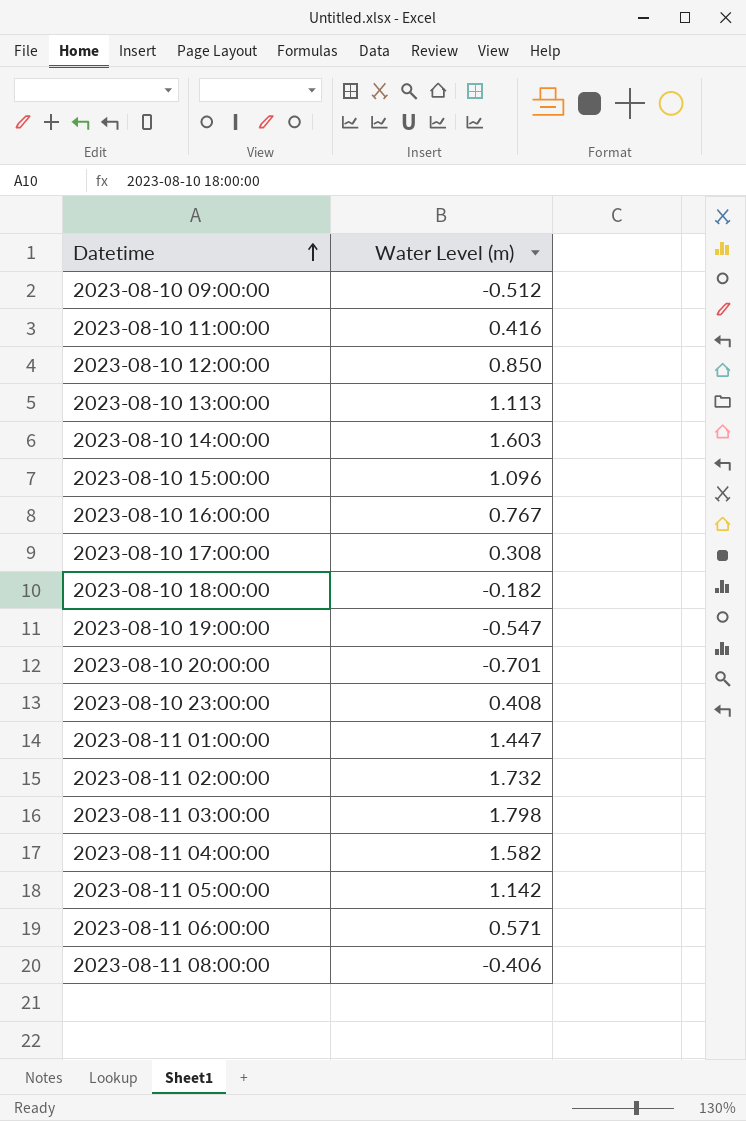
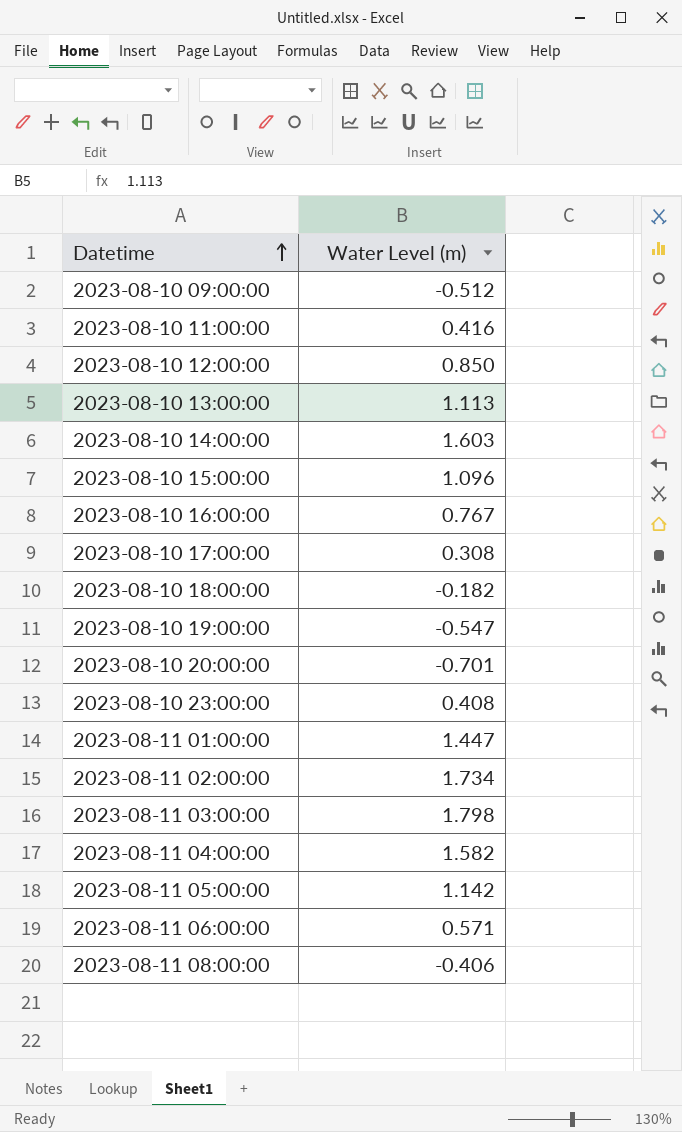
2023-08-11 02:00:00 | Water Level (m): 1.732 -> 1.734

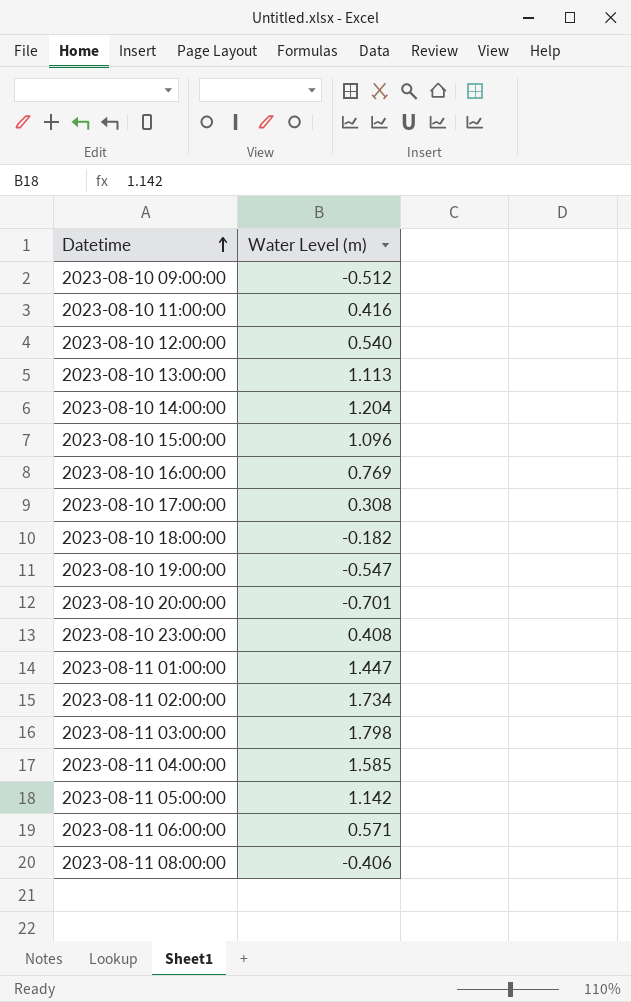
2023-08-10 12:00:00 | Water Level (m): 0.850 -> 0.540
2023-08-10 14:00:00 | Water Level (m): 1.603 -> 1.204
2023-08-10 16:00:00 | Water Level (m): 0.767 -> 0.769
2023-08-11 04:00:00 | Water Level (m): 1.582 -> 1.585

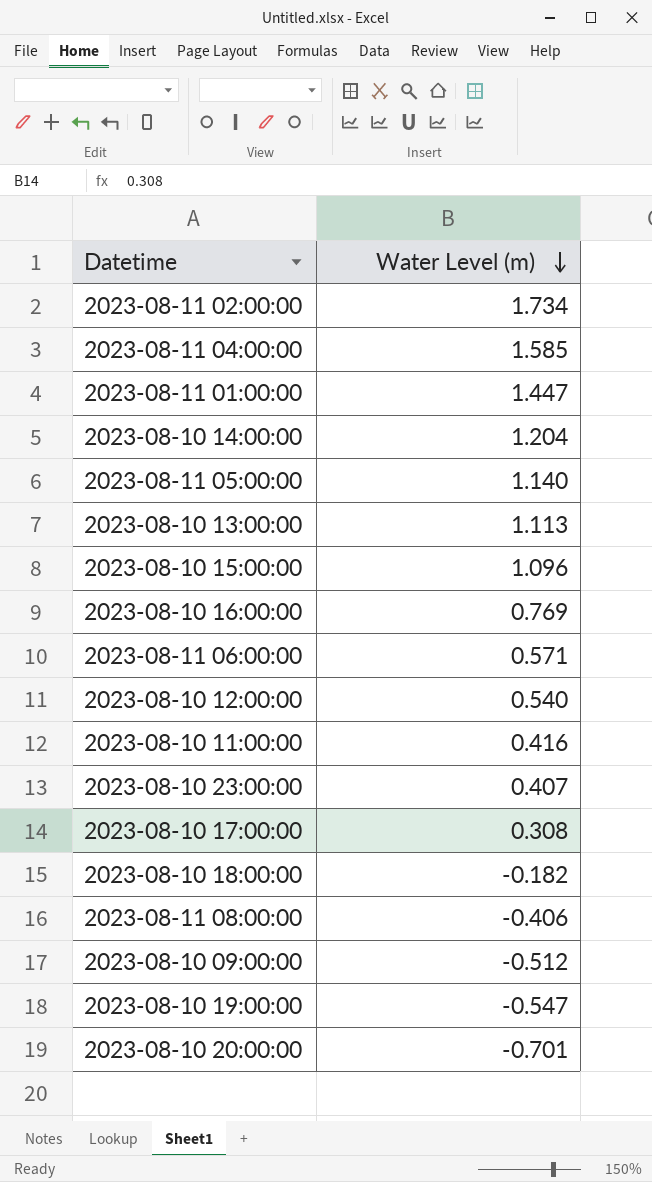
row order: Datetime ascending -> Water Level (m) descending
row 2023-08-11 03:00:00: 1.798 -> none
2023-08-11 05:00:00 | Water Level (m): 1.142 -> 1.140
2023-08-10 23:00:00 | Water Level (m): 0.408 -> 0.407

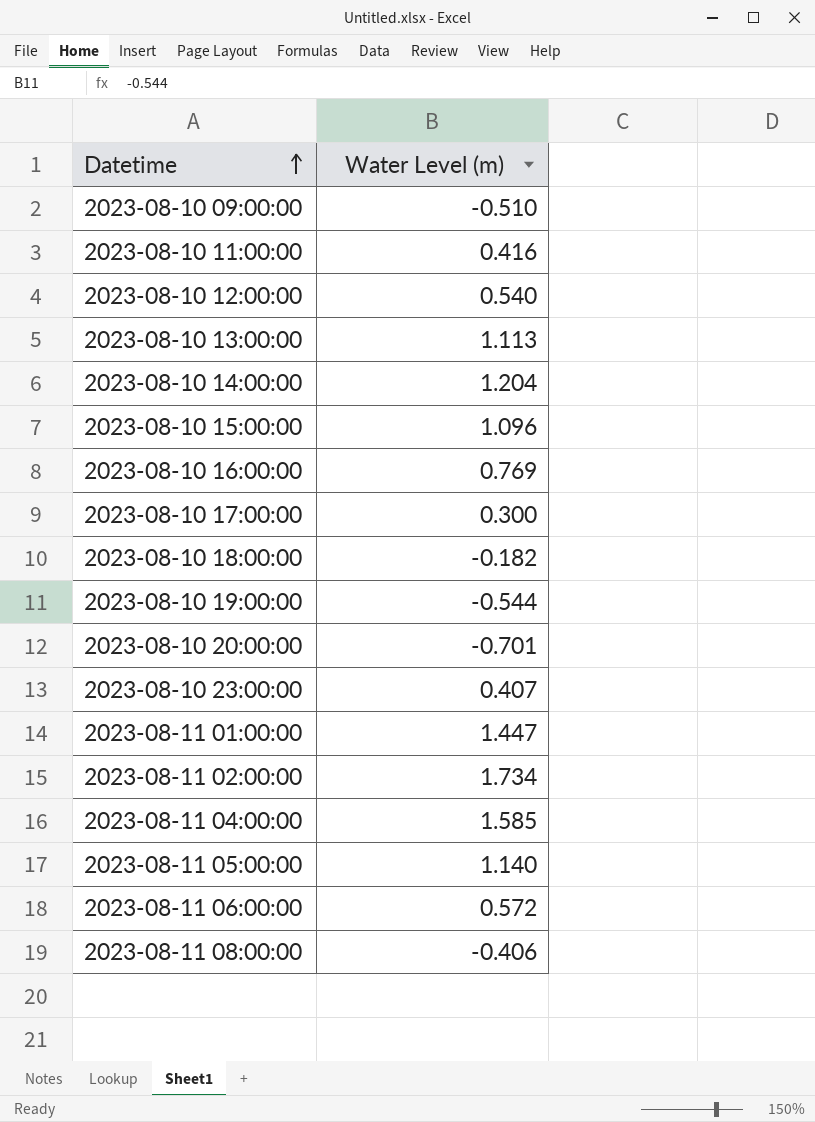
row order: Water Level (m) descending -> Datetime ascending
2023-08-10 09:00:00 | Water Level (m): -0.512 -> -0.510
2023-08-10 17:00:00 | Water Level (m): 0.308 -> 0.300
2023-08-10 19:00:00 | Water Level (m): -0.547 -> -0.544
2023-08-11 06:00:00 | Water Level (m): 0.571 -> 0.572

